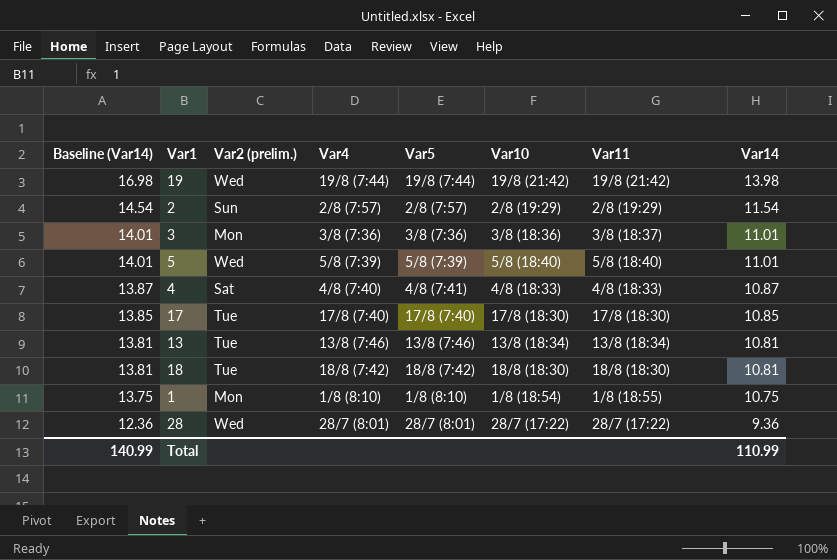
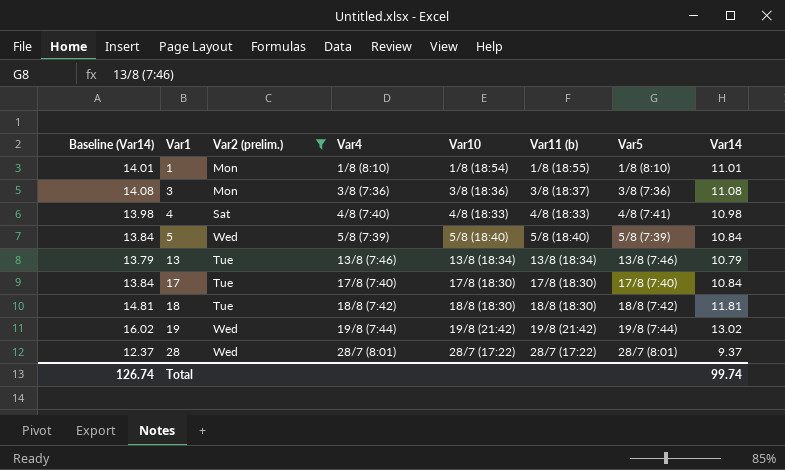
filter: none -> Var2 (prelim.) != Sun
row order: Baseline (Var14) descending -> Var1 ascending
column name: Var11 -> Var11 (b)
column Var5 | position: 5 -> 7
1 | Baseline (Var14): 13.75 -> 14.01
1 | Var14: 10.75 -> 11.01
3 | Baseline (Var14): 14.01 -> 14.08
3 | Var14: 11.01 -> 11.08
4 | Baseline (Var14): 13.87 -> 13.98
4 | Var14: 10.87 -> 10.98
5 | Baseline (Var14): 14.01 -> 13.84
5 | Var14: 11.01 -> 10.84
13 | Baseline (Var14): 13.81 -> 13.79
13 | Var14: 10.81 -> 10.79
17 | Baseline (Var14): 13.85 -> 13.84
17 | Var14: 10.85 -> 10.84
18 | Baseline (Var14): 13.81 -> 14.81
18 | Var14: 10.81 -> 11.81
19 | Baseline (Var14): 16.98 -> 16.02
19 | Var14: 13.98 -> 13.02
28 | Baseline (Var14): 12.36 -> 12.37
28 | Var14: 9.36 -> 9.37
Total | Baseline (Var14): 140.99 -> 126.74
Total | Var14: 110.99 -> 99.74

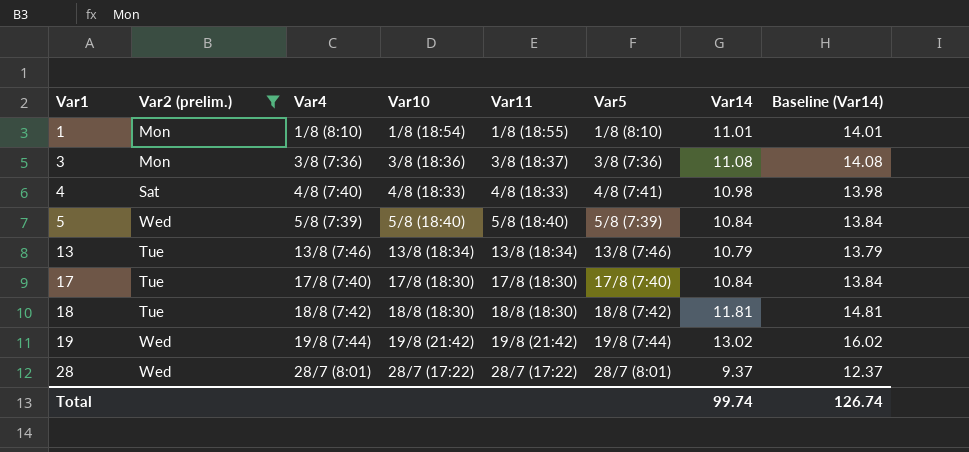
column name: Var11 (b) -> Var11
column Baseline (Var14) | position: 1 -> 8

